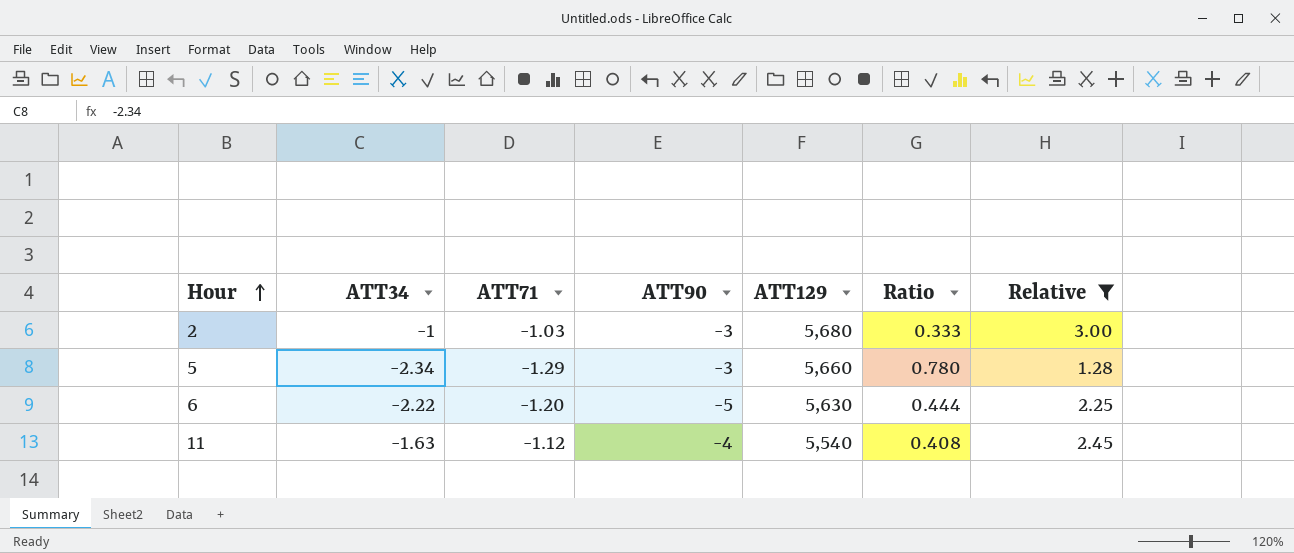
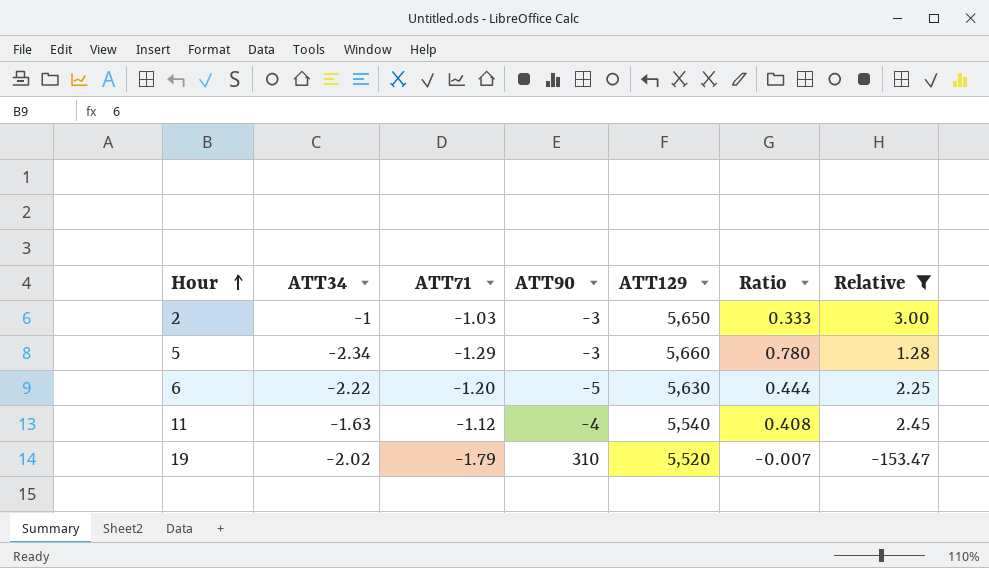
2 | ATT129: 5,680 -> 5,650
row 19: none -> -2.02 | -1.79 | 310 | 5,520 | -0.007 | -153.47

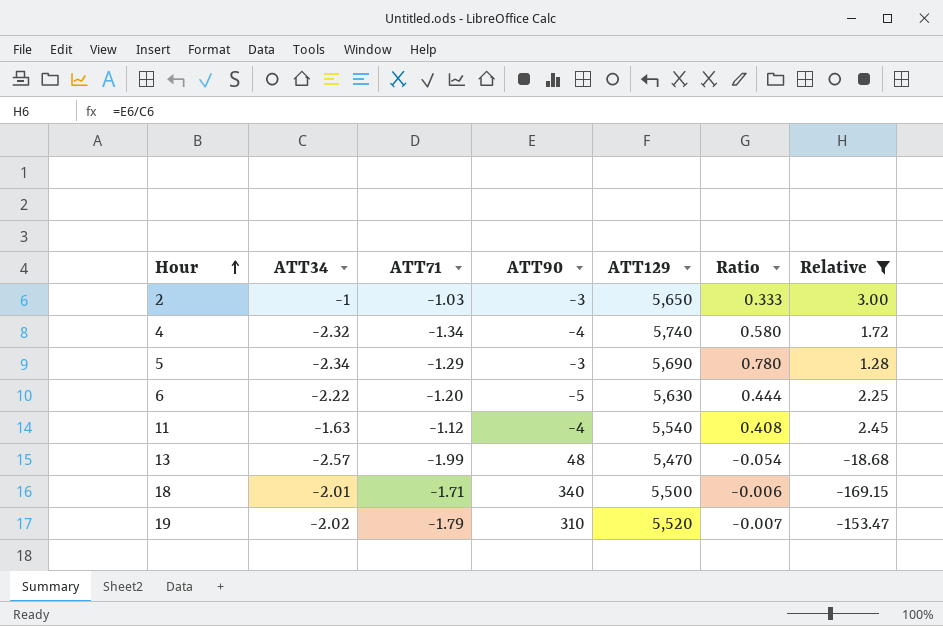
row 4: none -> -2.32 | -1.34 | -4 | 5,740 | 0.580 | 1.72
5 | ATT129: 5,660 -> 5,690
row 13: none -> -2.57 | -1.99 | 48 | 5,470 | -0.054 | -18.68
row 18: none -> -2.01 | -1.71 | 340 | 5,500 | -0.006 | -169.15

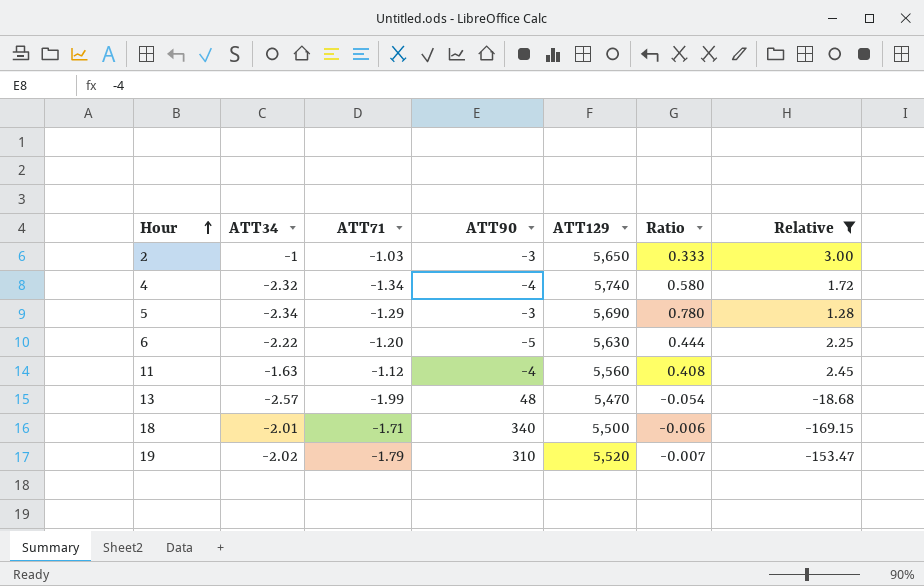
11 | ATT129: 5,540 -> 5,560

